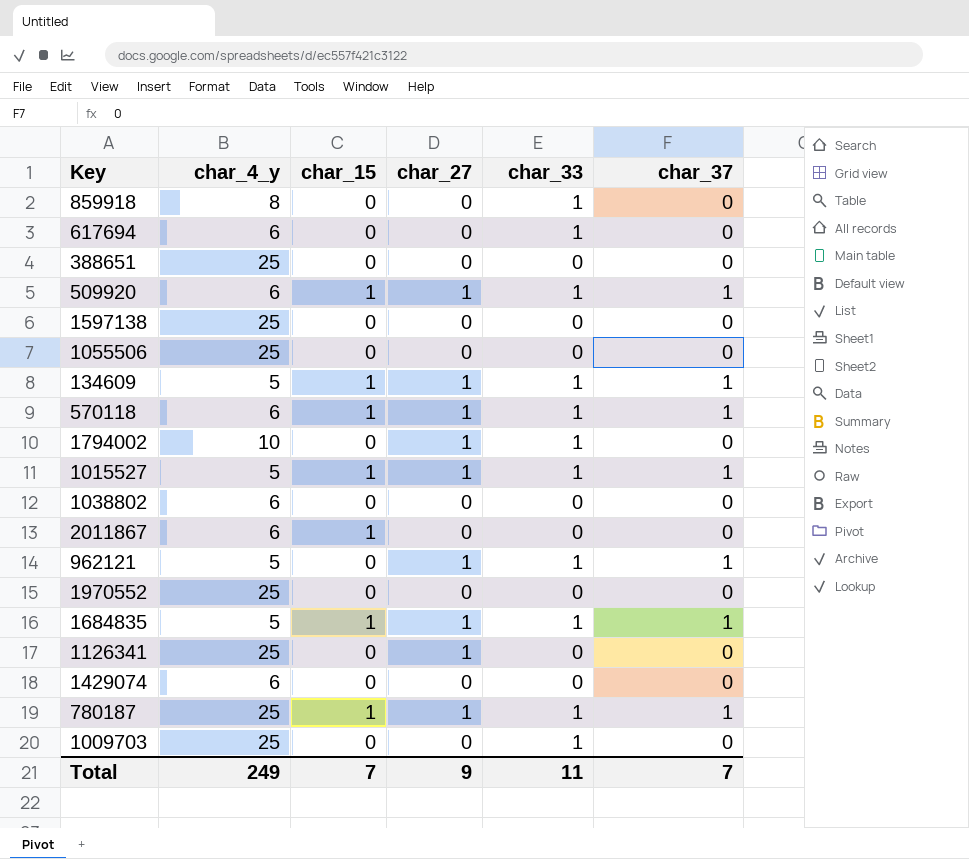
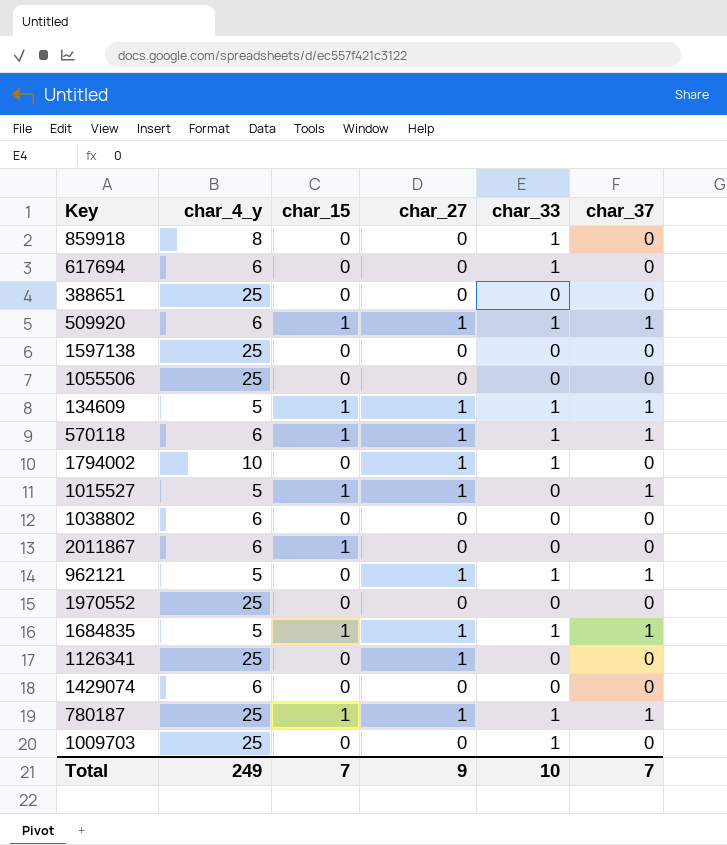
1015527 | char_33: 1 -> 0
Total | char_33: 11 -> 10

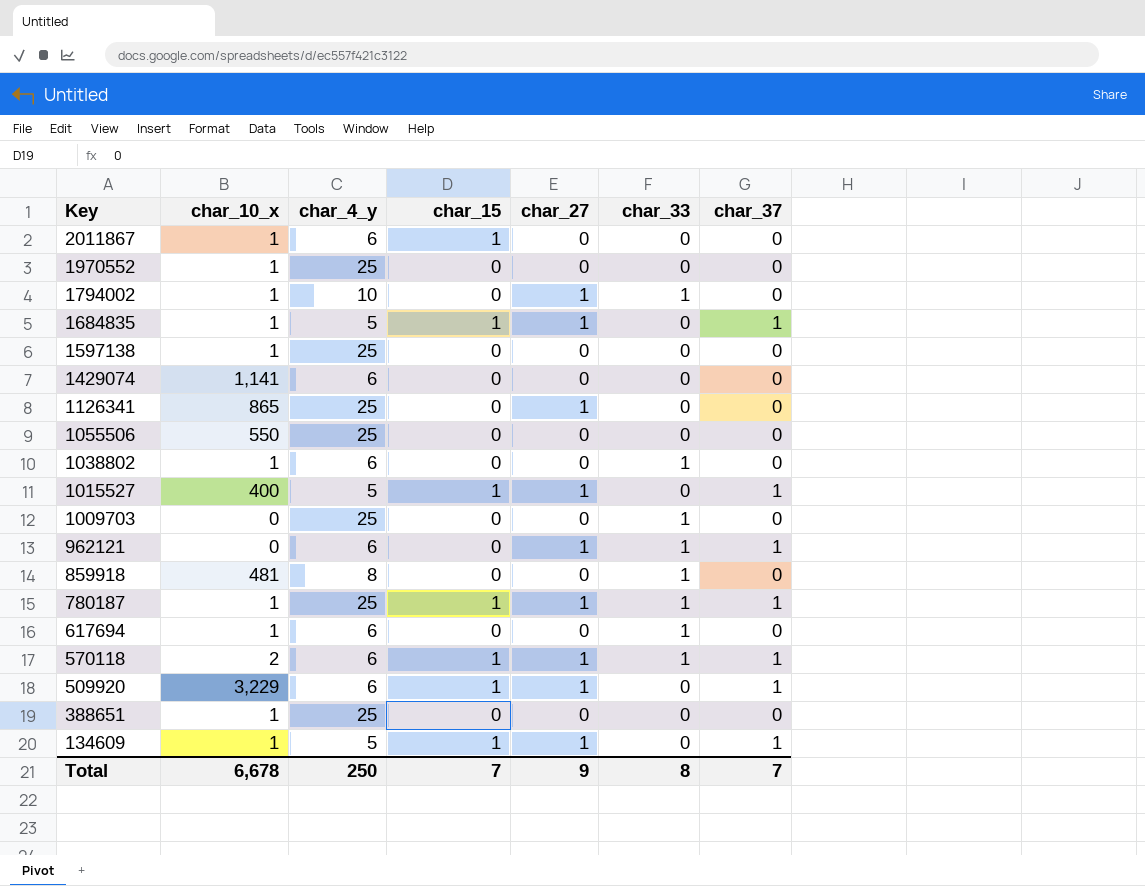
row order: none -> Key descending
column char_10_x | position: none -> 2
1684835 | char_33: 1 -> 0
1038802 | char_33: 0 -> 1
962121 | char_4_y: 5 -> 6
509920 | char_33: 1 -> 0
134609 | char_33: 1 -> 0
Total | char_4_y: 249 -> 250
Total | char_33: 10 -> 8

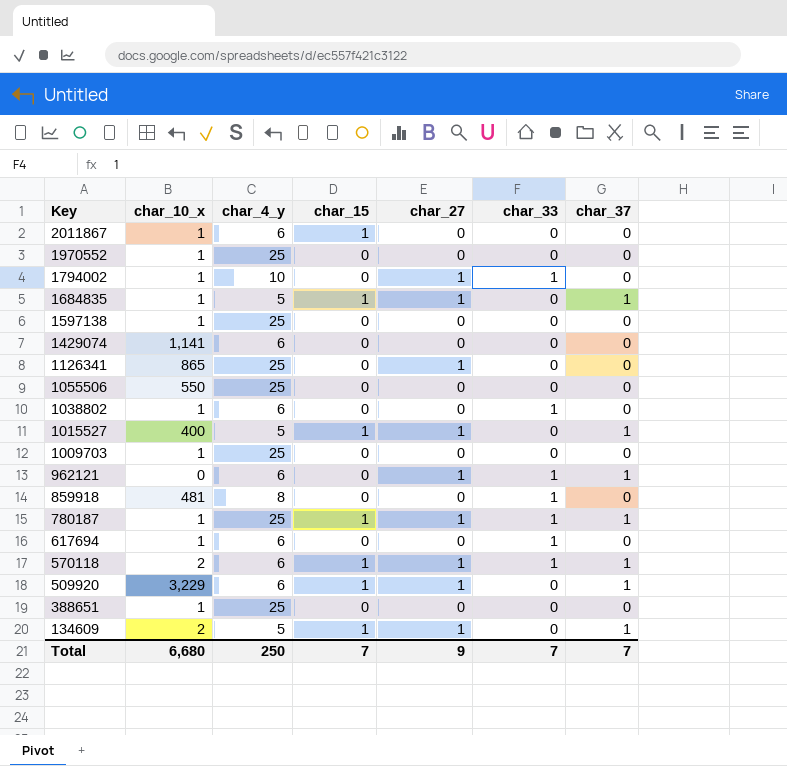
1009703 | char_10_x: 0 -> 1
1009703 | char_33: 1 -> 0
134609 | char_10_x: 1 -> 2
Total | char_10_x: 6,678 -> 6,680
Total | char_33: 8 -> 7

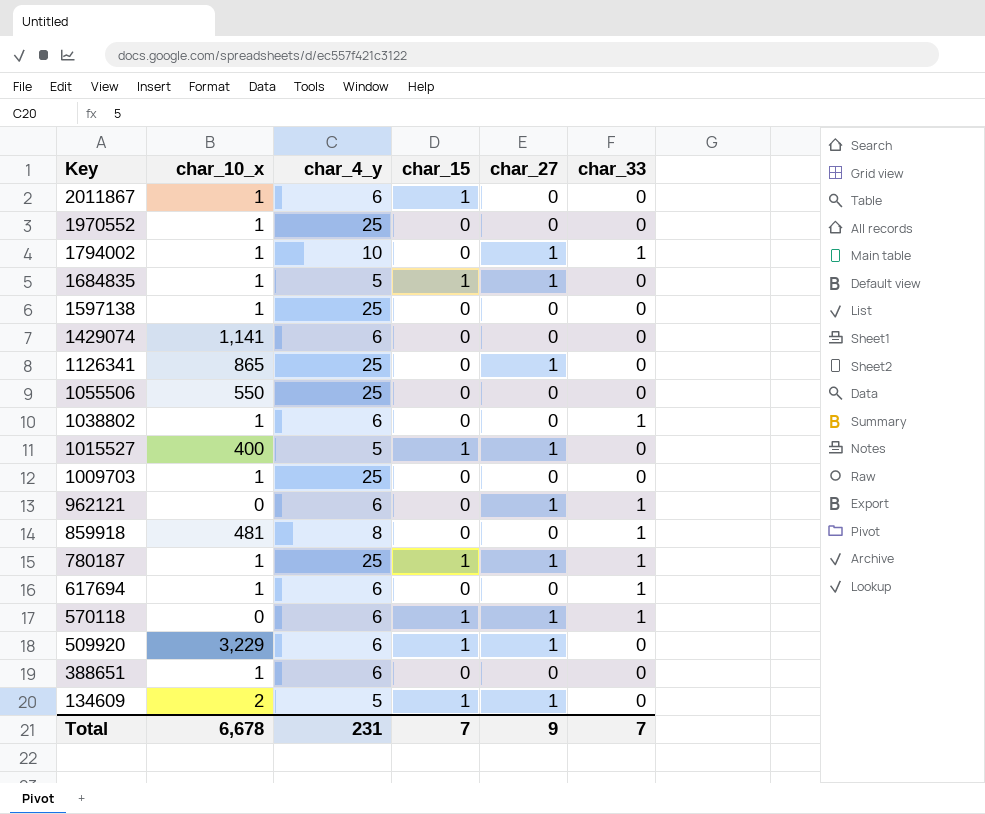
column char_37 | position: 7 -> none
570118 | char_10_x: 2 -> 0
388651 | char_4_y: 25 -> 6
Total | char_10_x: 6,680 -> 6,678
Total | char_4_y: 250 -> 231

